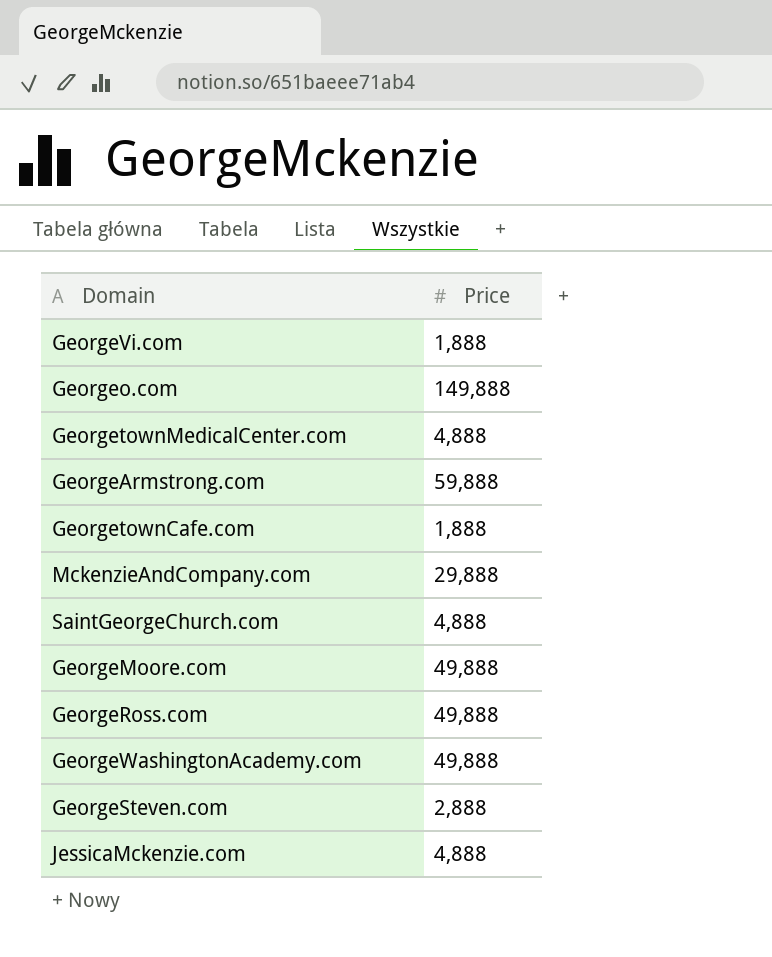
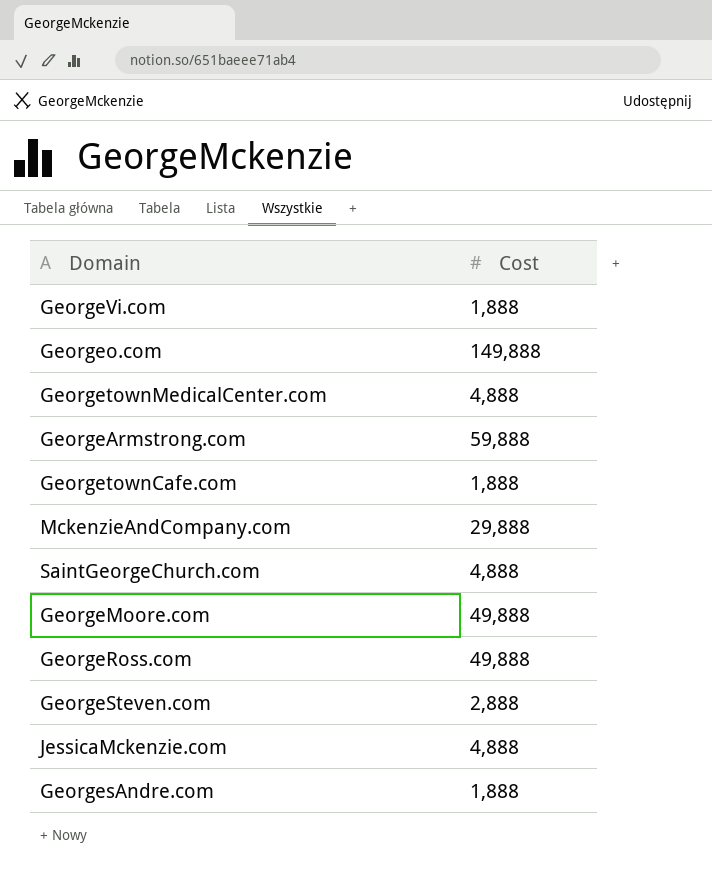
column name: Price -> Cost
row GeorgeWashingtonAcademy.com: 49,888 -> none
row GeorgesAndre.com: none -> 1,888

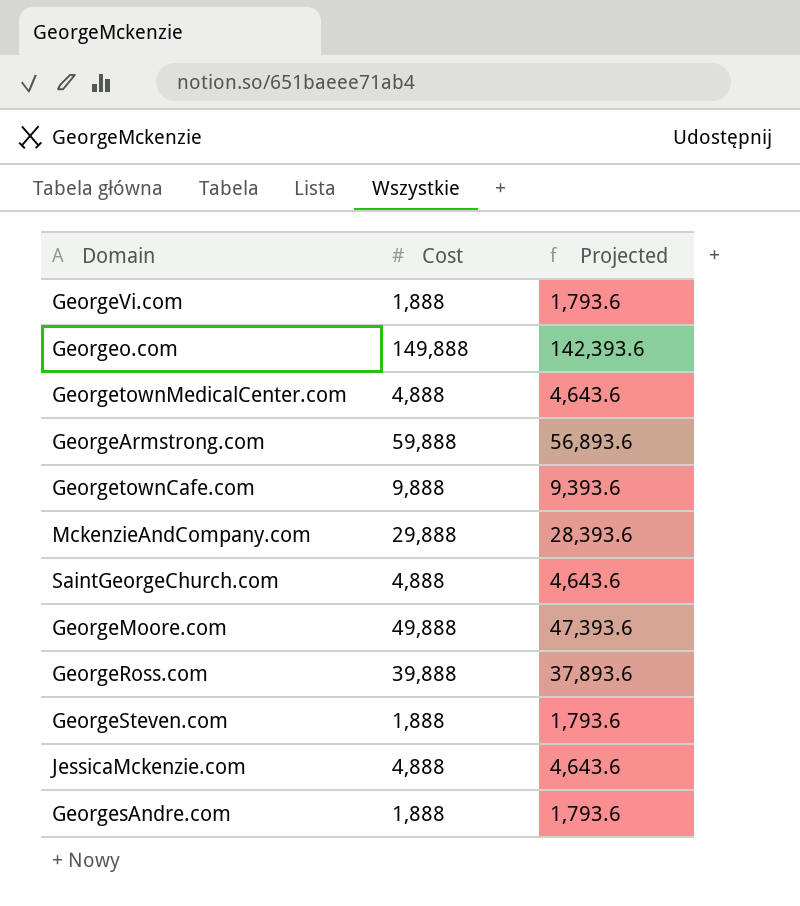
column Projected | formula: none -> [Cost] * 0.95
GeorgetownCafe.com | Cost: 1,888 -> 9,888
GeorgeRoss.com | Cost: 49,888 -> 39,888
GeorgeSteven.com | Cost: 2,888 -> 1,888

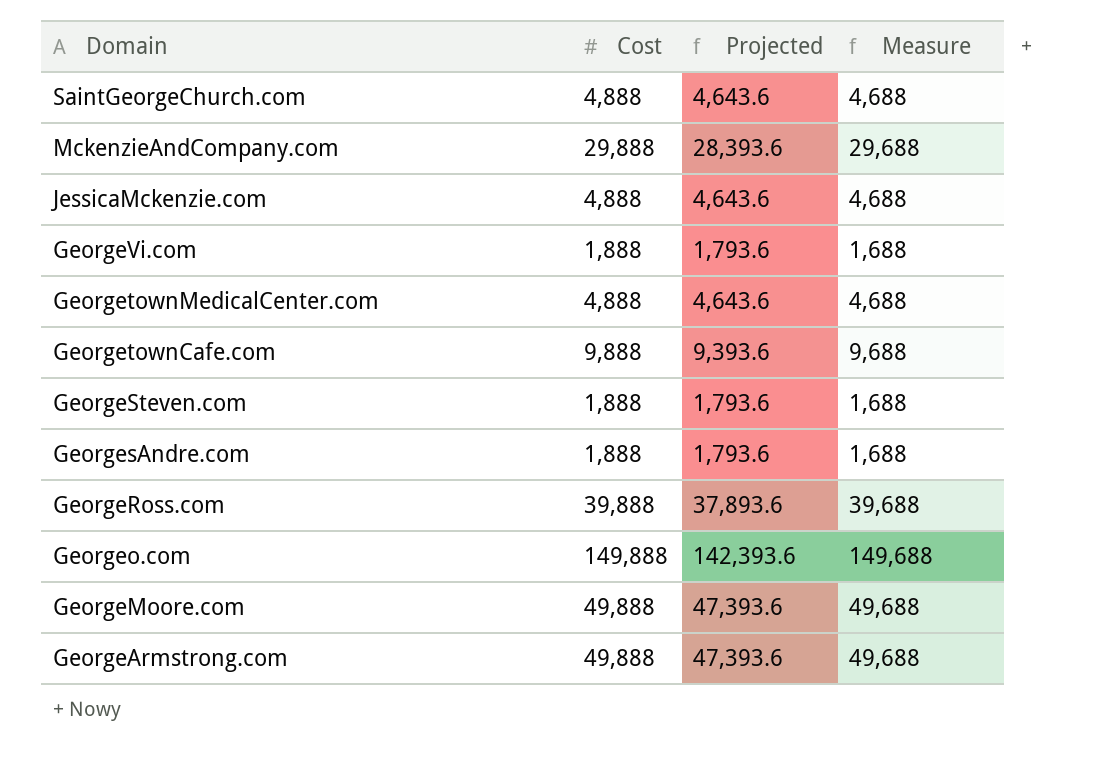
row order: none -> Domain descending
column Measure | formula: none -> [Cost] - 200
GeorgeArmstrong.com | Cost: 59,888 -> 49,888
GeorgeArmstrong.com | Projected: 56,893.6 -> 47,393.6

